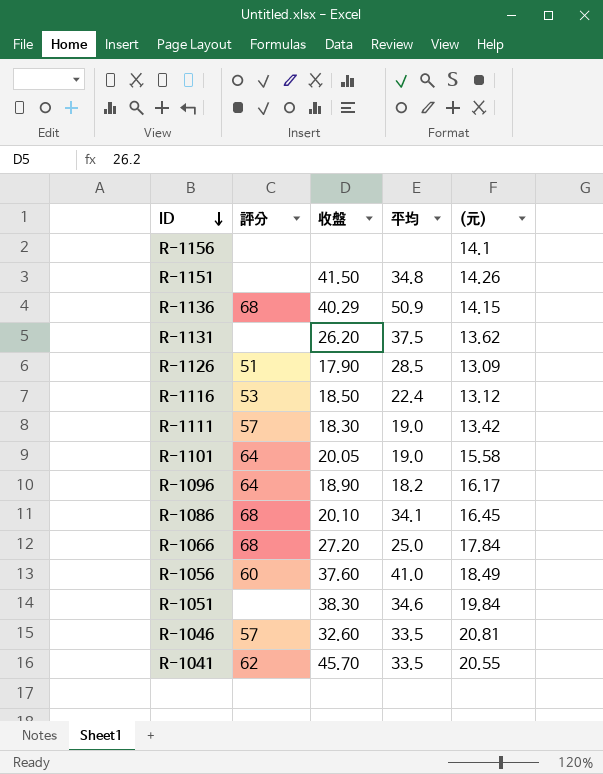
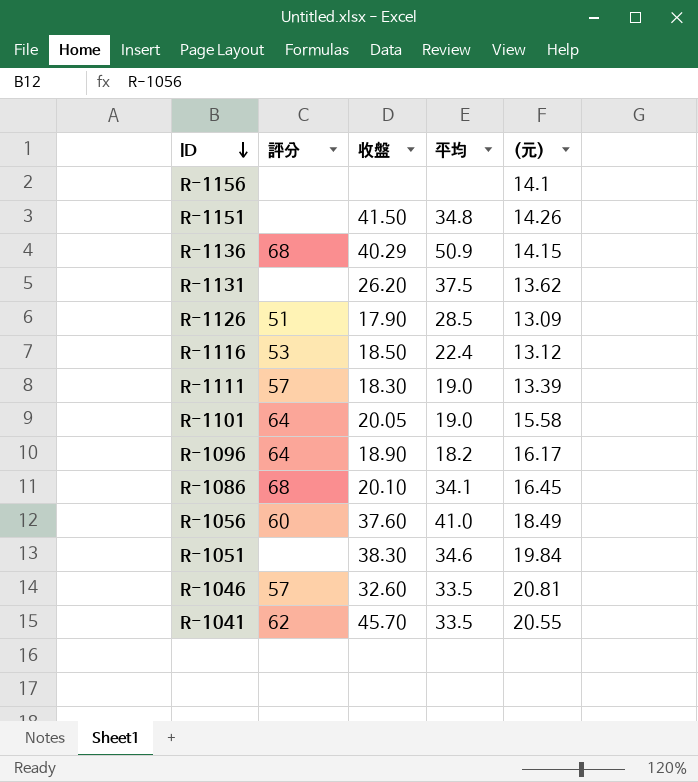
row R-1066: 68 | 27.20 | 25.0 | 17.84 -> none
R-1111 | (元): 13.42 -> 13.39

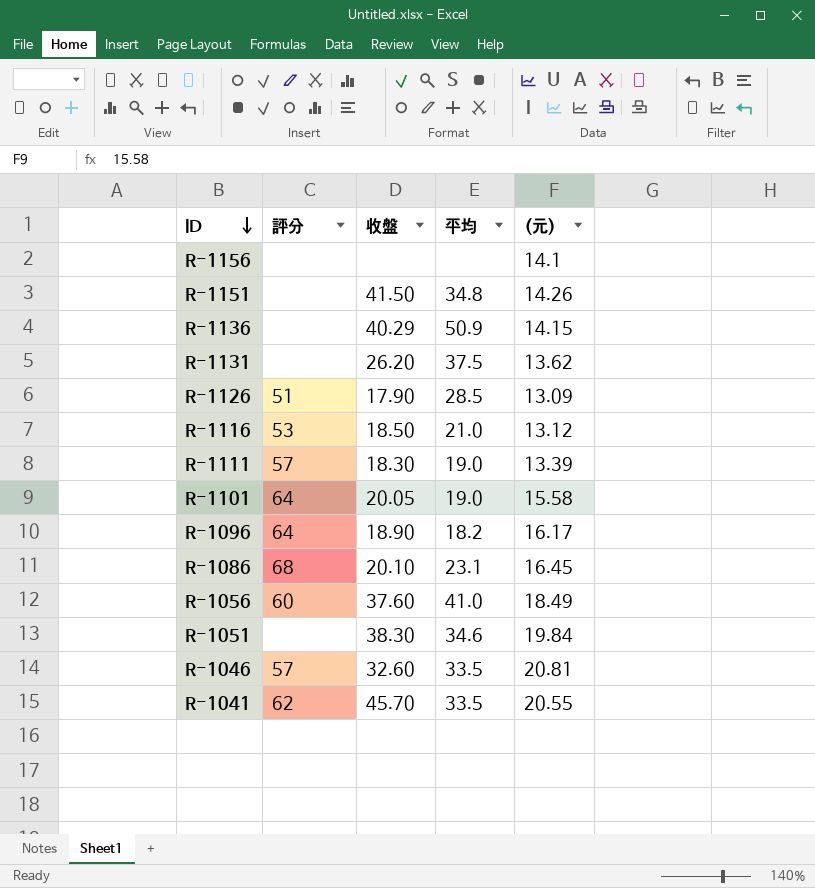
R-1136 | 評分: 68 -> none
R-1116 | 平均: 22.4 -> 21.0
R-1086 | 平均: 34.1 -> 23.1

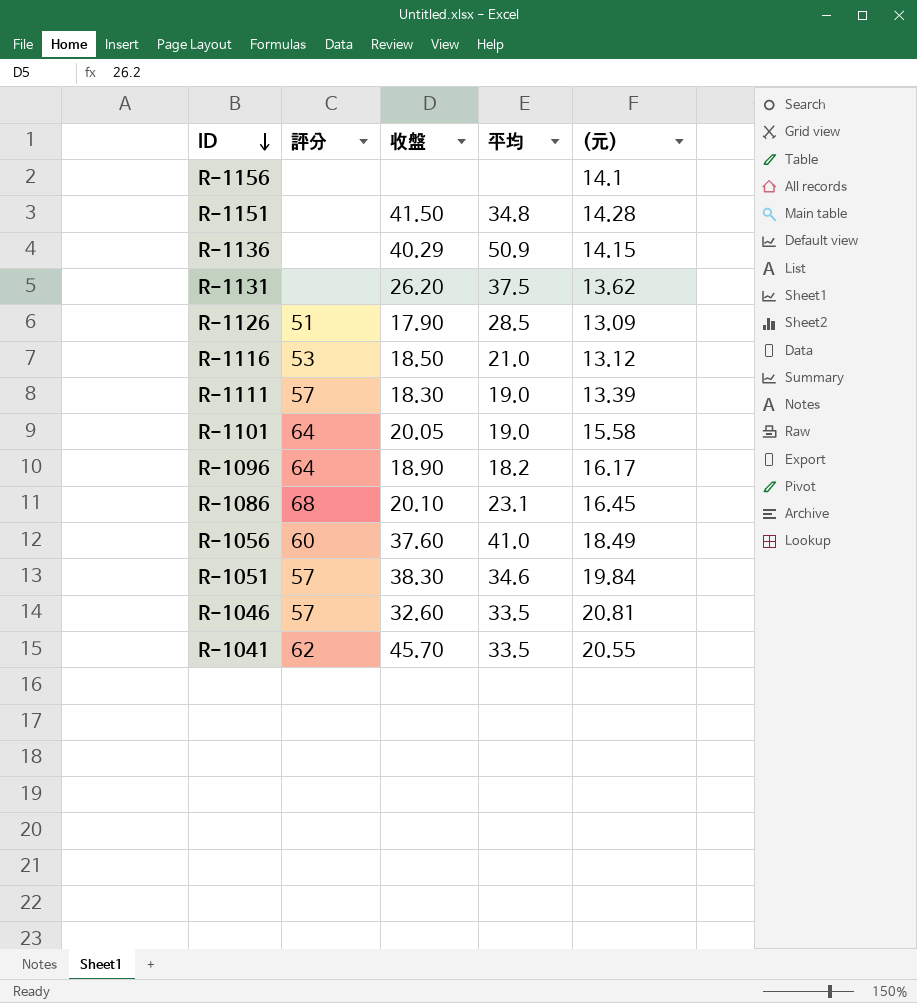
R-1151 | (元): 14.26 -> 14.28
R-1051 | 評分: none -> 57

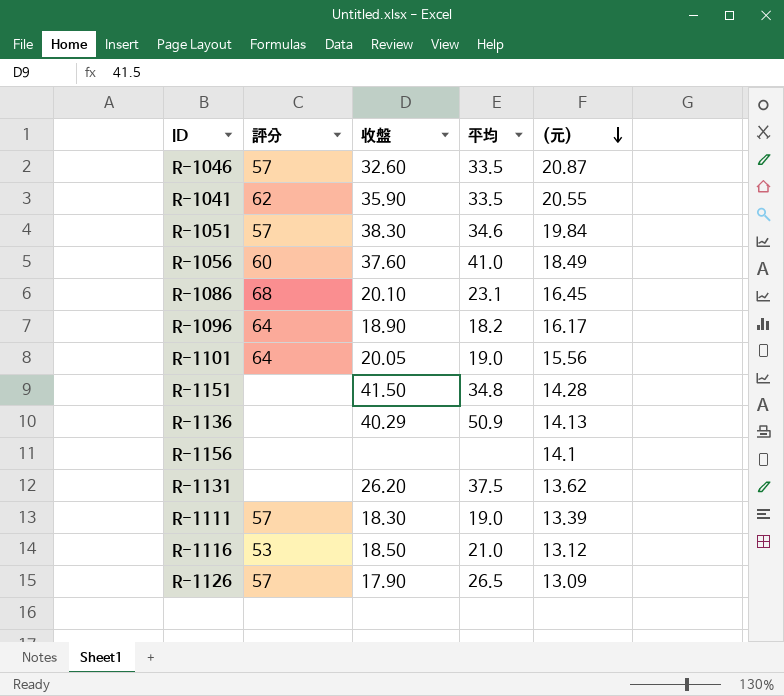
row order: ID descending -> (元) descending
R-1046 | (元): 20.81 -> 20.87
R-1041 | 收盤: 45.70 -> 35.90
R-1101 | (元): 15.58 -> 15.56
R-1136 | (元): 14.15 -> 14.13
R-1126 | 評分: 51 -> 57
R-1126 | 平均: 28.5 -> 26.5

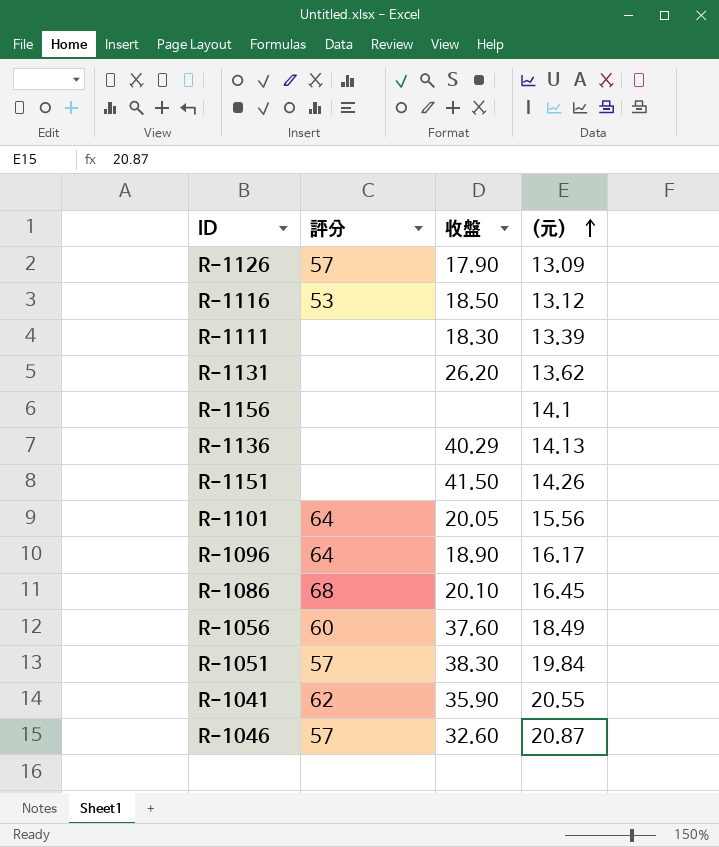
row order: (元) descending -> (元) ascending
column 平均 | position: 4 -> none
R-1111 | 評分: 57 -> none
R-1151 | (元): 14.28 -> 14.26

